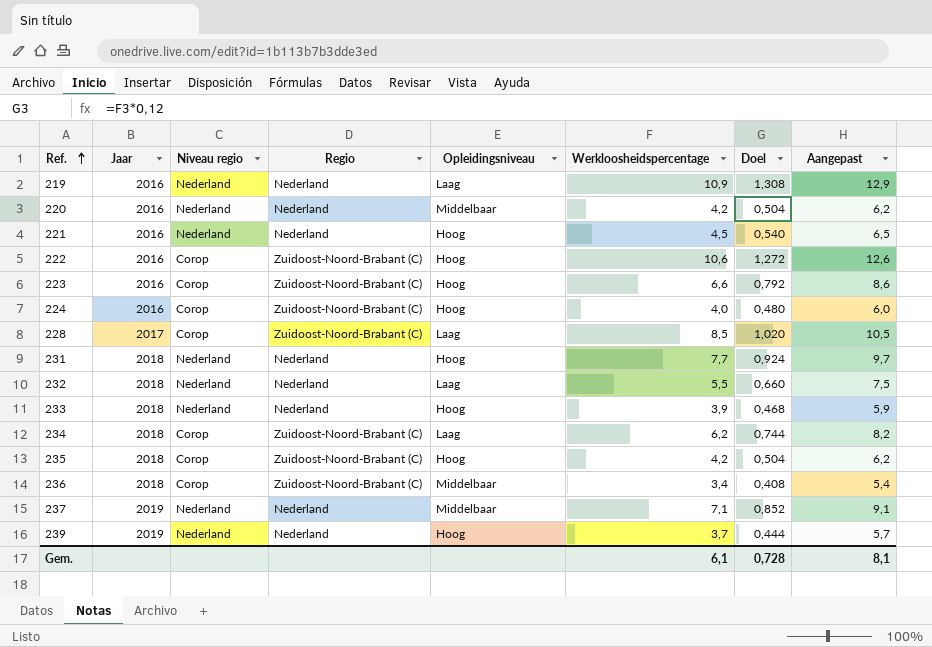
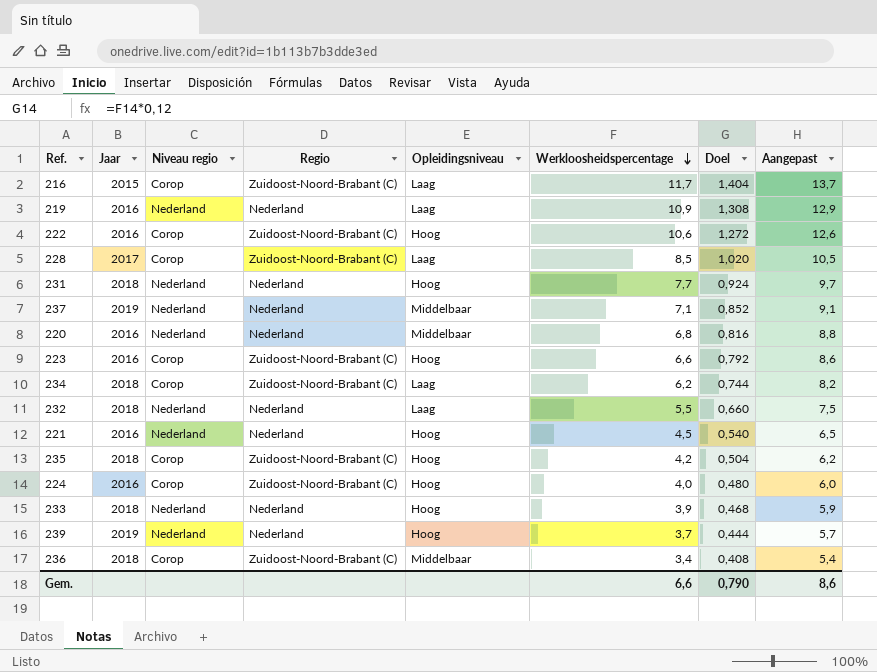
row order: Ref. ascending -> Werkloosheidspercentage descending
row 216: none -> 2015 | Corop | Zuidoost-Noord-Brabant (C) | Laag | 11,7 | 1,404 | 13,7
220 | Werkloosheidspercentage: 4,2 -> 6,8
220 | Doel: 0,504 -> 0,816
220 | Aangepast: 6,2 -> 8,8
Gem. | Werkloosheidspercentage: 6,1 -> 6,6
Gem. | Doel: 0,728 -> 0,790
Gem. | Aangepast: 8,1 -> 8,6

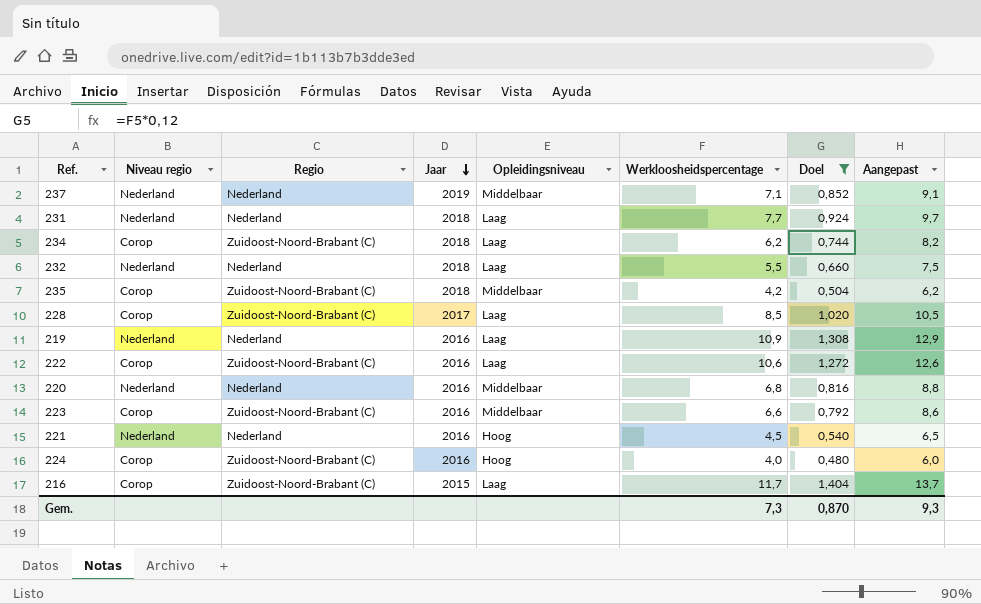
filter: none -> Doel >= 0,480
row order: Werkloosheidspercentage descending -> Jaar descending
column Jaar | position: 2 -> 4
231 | Opleidingsniveau: Hoog -> Laag
235 | Opleidingsniveau: Hoog -> Middelbaar
222 | Opleidingsniveau: Hoog -> Laag
223 | Opleidingsniveau: Hoog -> Middelbaar
Gem. | Werkloosheidspercentage: 6,6 -> 7,3
Gem. | Doel: 0,790 -> 0,870
Gem. | Aangepast: 8,6 -> 9,3

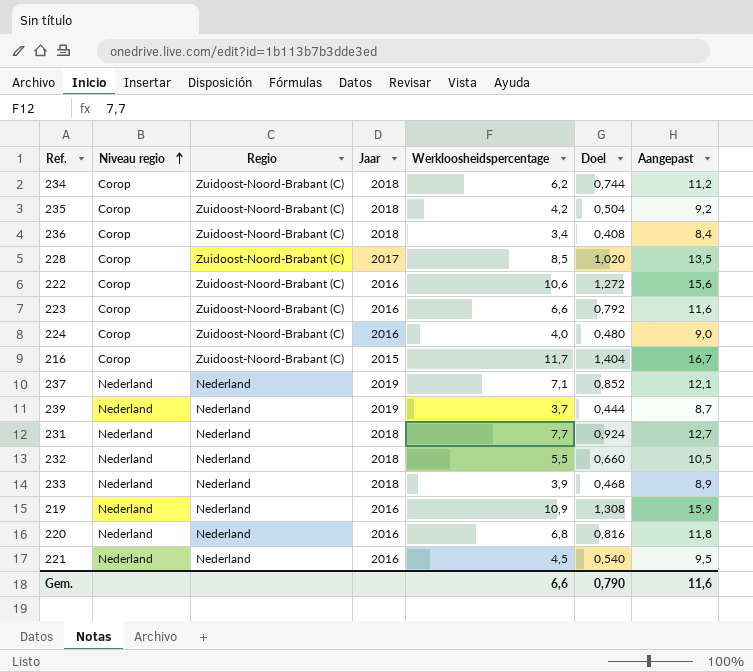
filter: Doel >= 0,480 -> none
row order: Jaar descending -> Niveau regio ascending
column Opleidingsniveau | position: 5 -> none
column Aangepast | formula: [Werkloosheidspercentage] + 2 -> [Werkloosheidspercentage] + 5
Gem. | Werkloosheidspercentage: 7,3 -> 6,6
Gem. | Doel: 0,870 -> 0,790
Gem. | Aangepast: 9,3 -> 11,6

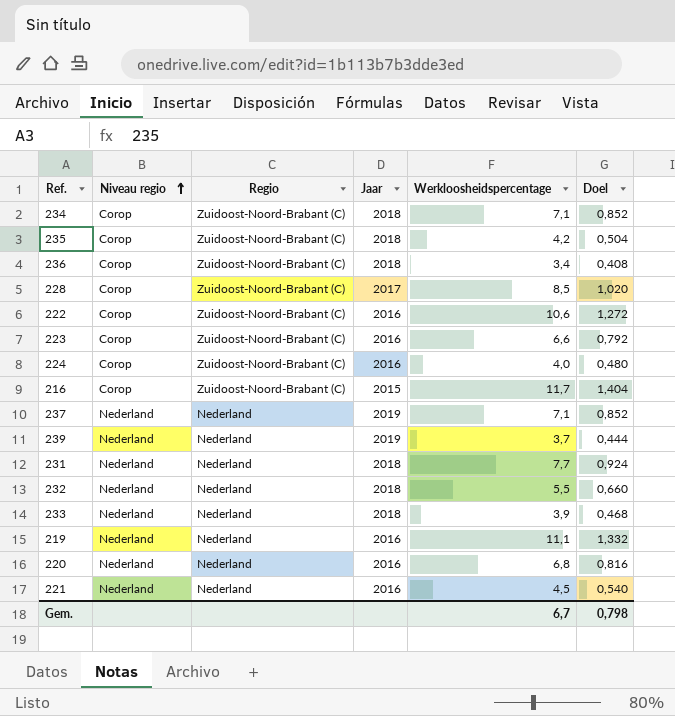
column Aangepast | formula: [Werkloosheidspercentage] + 5 -> none
234 | Werkloosheidspercentage: 6,2 -> 7,1
234 | Doel: 0,744 -> 0,852
219 | Werkloosheidspercentage: 10,9 -> 11,1
219 | Doel: 1,308 -> 1,332
Gem. | Werkloosheidspercentage: 6,6 -> 6,7
Gem. | Doel: 0,790 -> 0,798

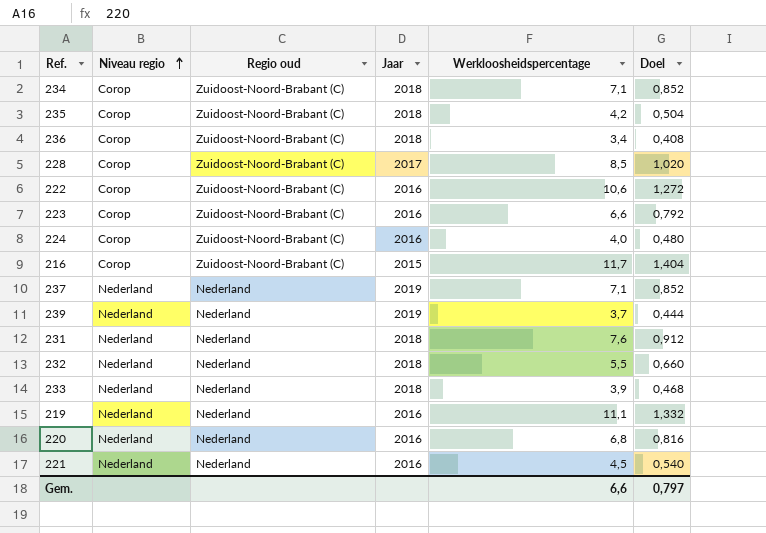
column name: Regio -> Regio oud
231 | Werkloosheidspercentage: 7,7 -> 7,6
231 | Doel: 0,924 -> 0,912
Gem. | Werkloosheidspercentage: 6,7 -> 6,6
Gem. | Doel: 0,798 -> 0,797

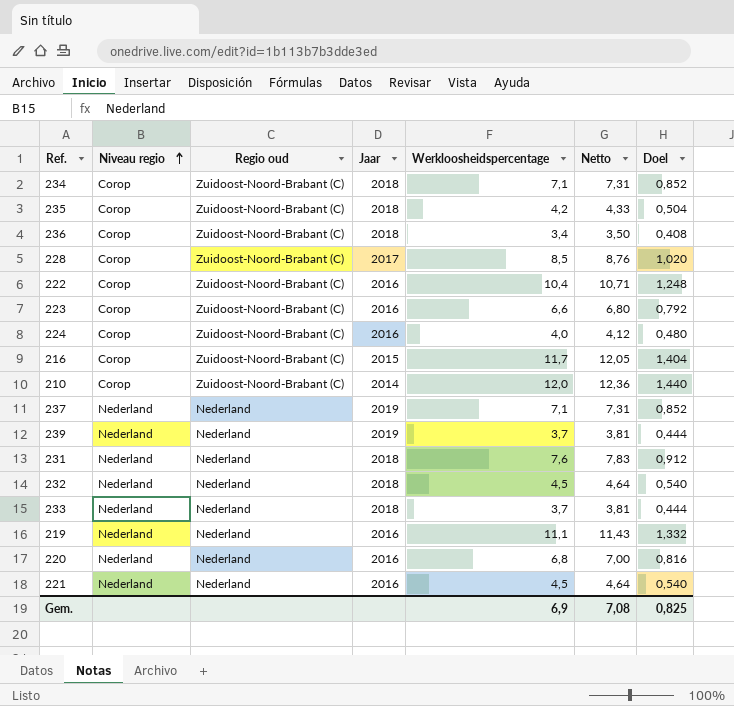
column Netto | formula: none -> [Werkloosheidspercentage] * 1,03
222 | Werkloosheidspercentage: 10,6 -> 10,4
222 | Doel: 1,272 -> 1,248
row 210: none -> Corop | Zuidoost-Noord-Brabant (C) | 2014 | 12,0 | 12,36 | 1,440
232 | Werkloosheidspercentage: 5,5 -> 4,5
232 | Doel: 0,660 -> 0,540
233 | Werkloosheidspercentage: 3,9 -> 3,7
233 | Doel: 0,468 -> 0,444
Gem. | Werkloosheidspercentage: 6,6 -> 6,9
Gem. | Doel: 0,797 -> 0,825

